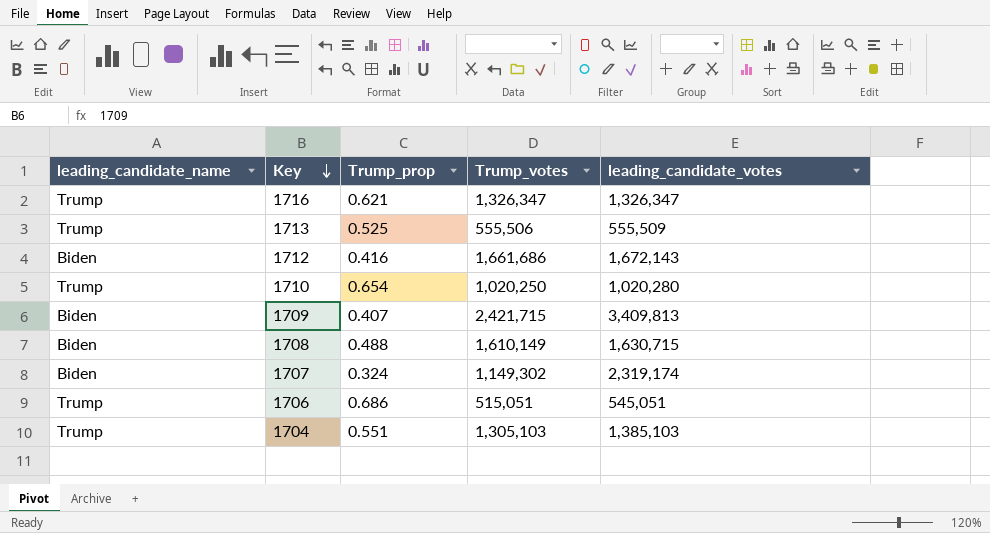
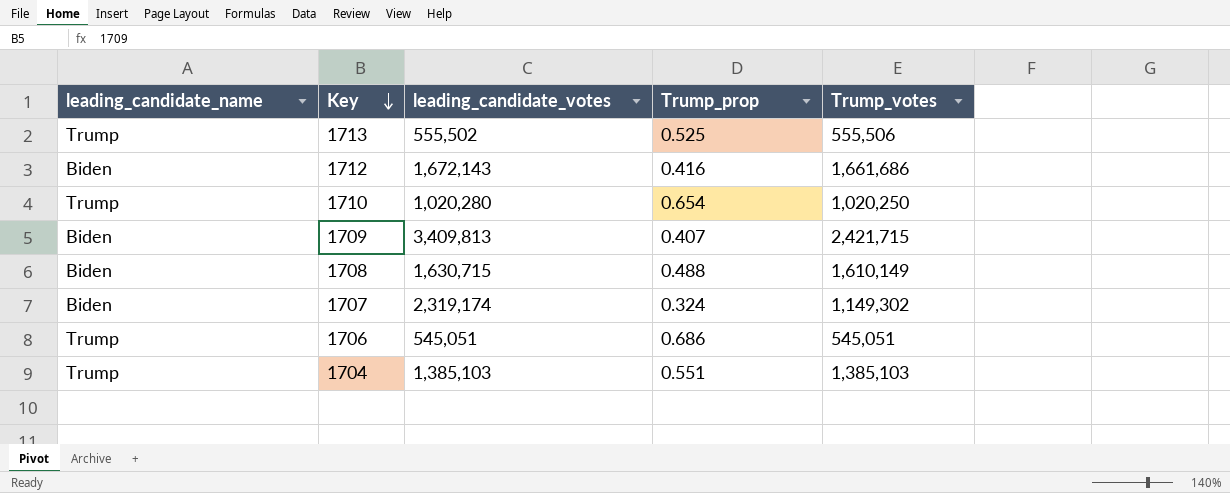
column leading_candidate_votes | position: 5 -> 3
row 1716: Trump | 0.621 | 1,326,347 | 1,326,347 -> none
1713 | leading_candidate_votes: 555,509 -> 555,502
1706 | Trump_votes: 515,051 -> 545,051
1704 | Trump_votes: 1,305,103 -> 1,385,103

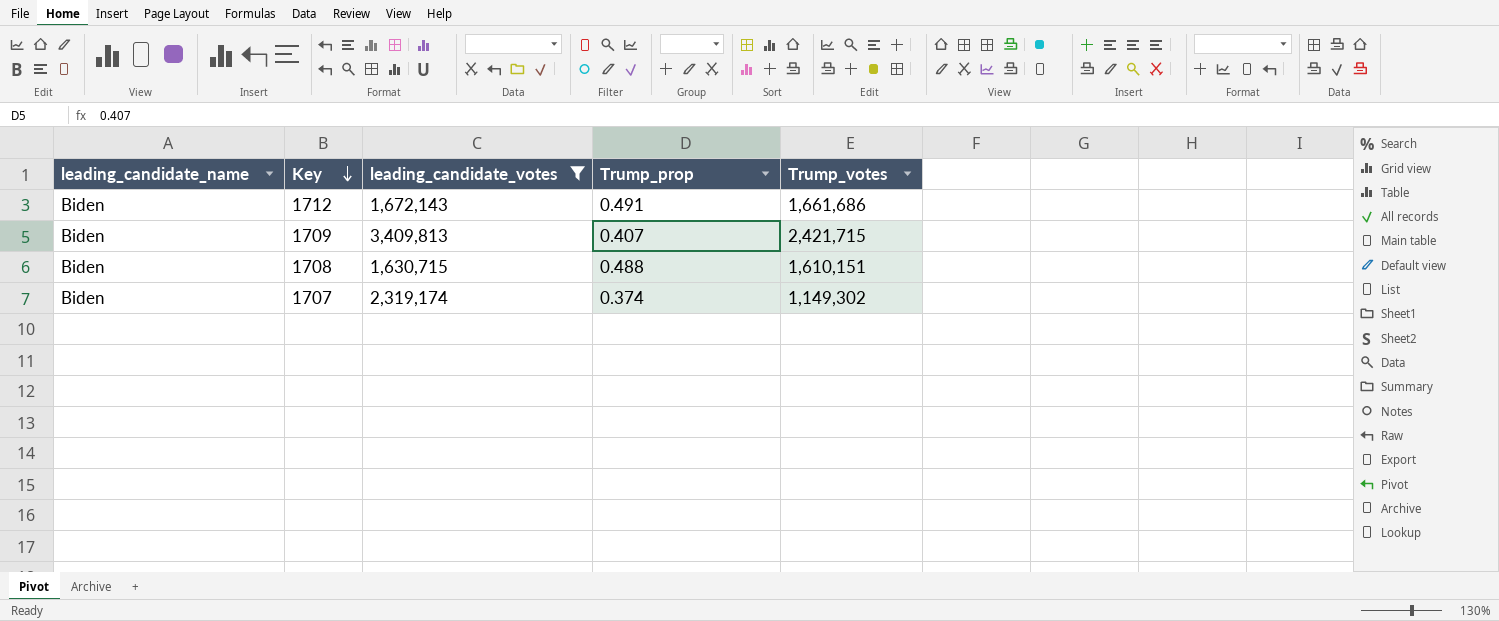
filter: none -> leading_candidate_votes >= 1,630,715
1712 | Trump_prop: 0.416 -> 0.491
1708 | Trump_votes: 1,610,149 -> 1,610,151
1707 | Trump_prop: 0.324 -> 0.374

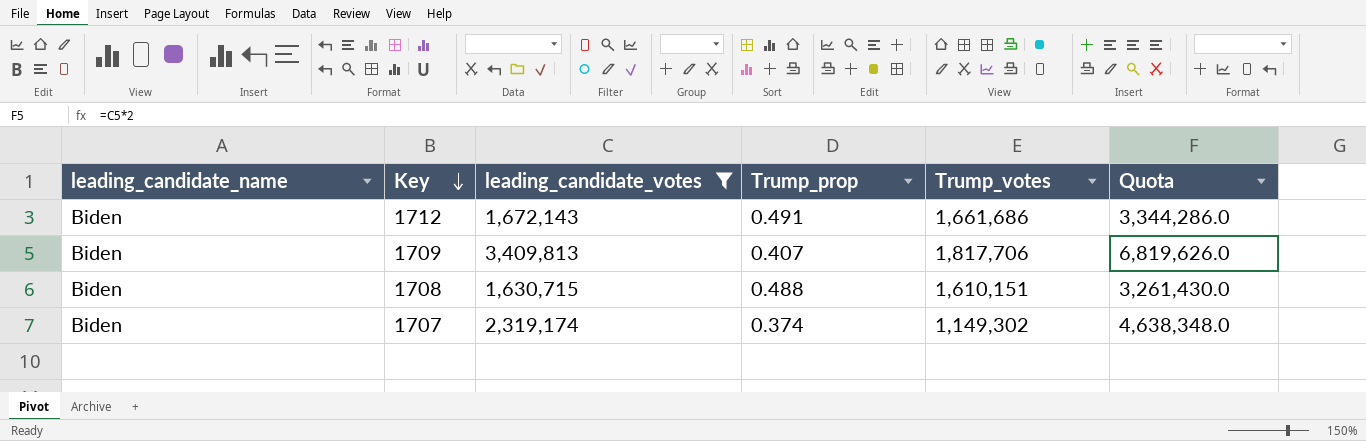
column Quota | formula: none -> [leading_candidate_votes] * 2
1709 | Trump_votes: 2,421,715 -> 1,817,706

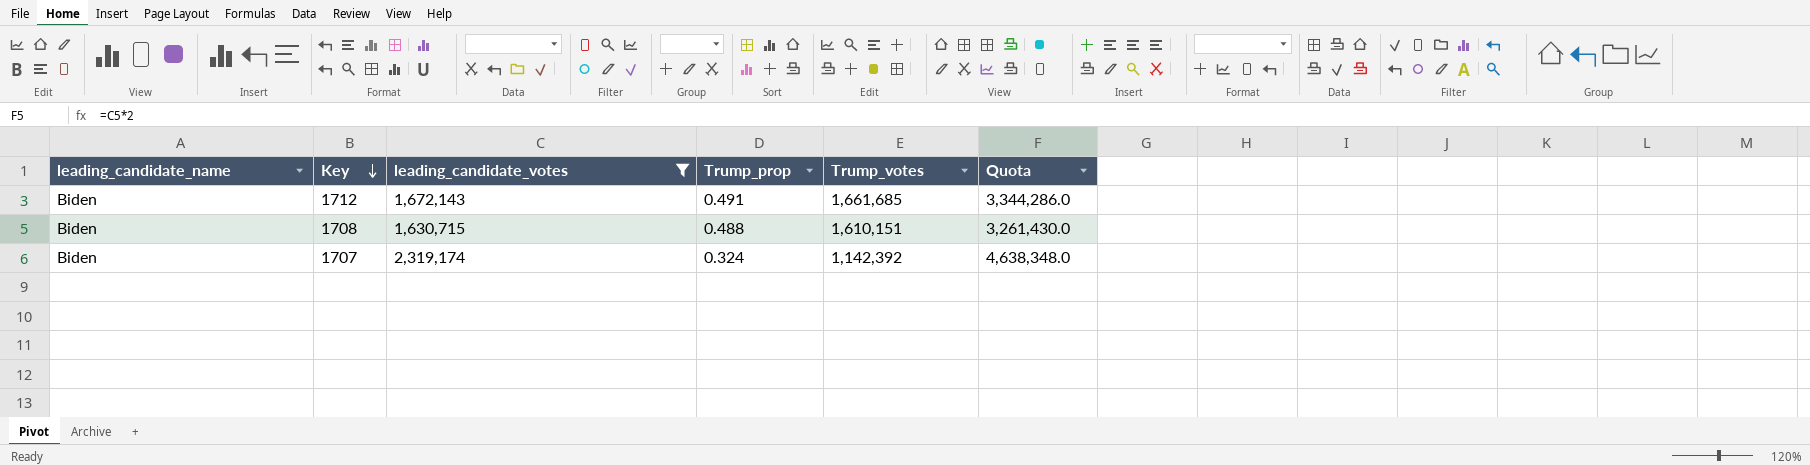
row 1709: Biden | 3,409,813 | 0.407 | 1,817,706 | 6,819,626.0 -> none
1712 | Trump_votes: 1,661,686 -> 1,661,685
1707 | Trump_prop: 0.374 -> 0.324
1707 | Trump_votes: 1,149,302 -> 1,142,392

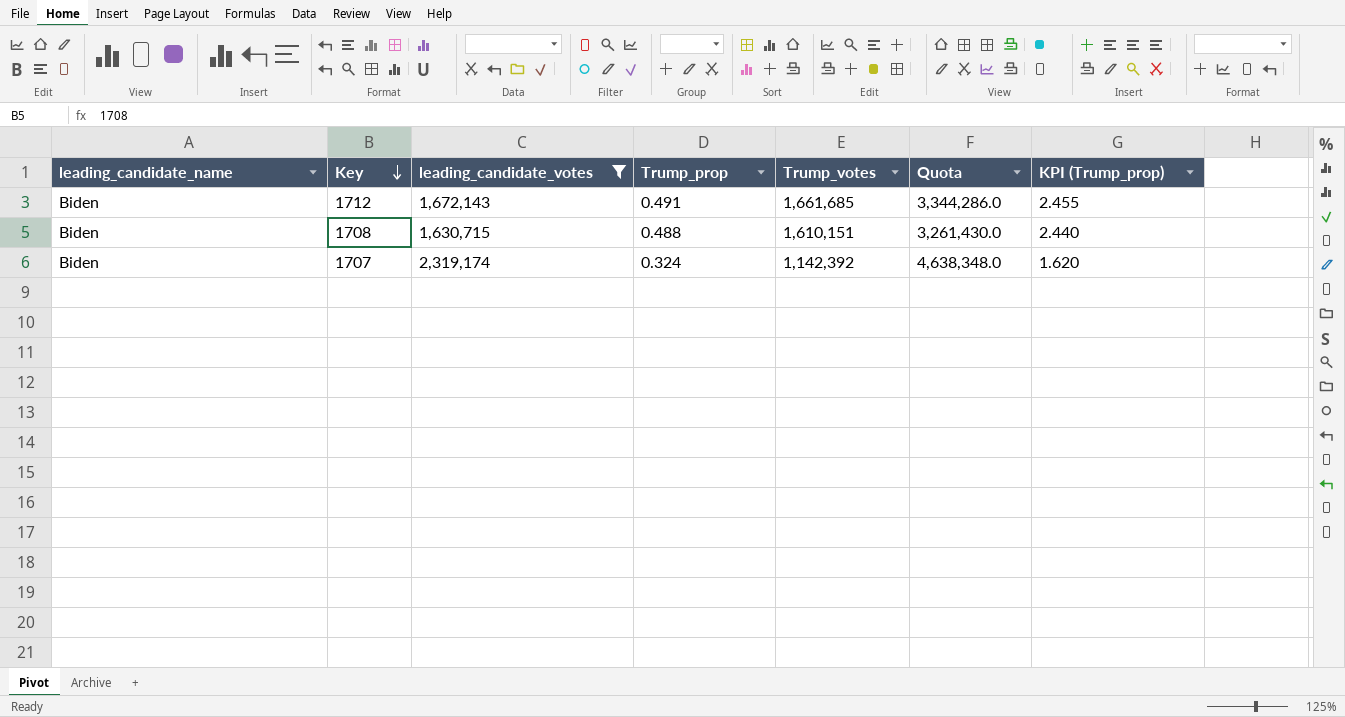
column KPI (Trump_prop) | formula: none -> [Trump_prop] * 5

